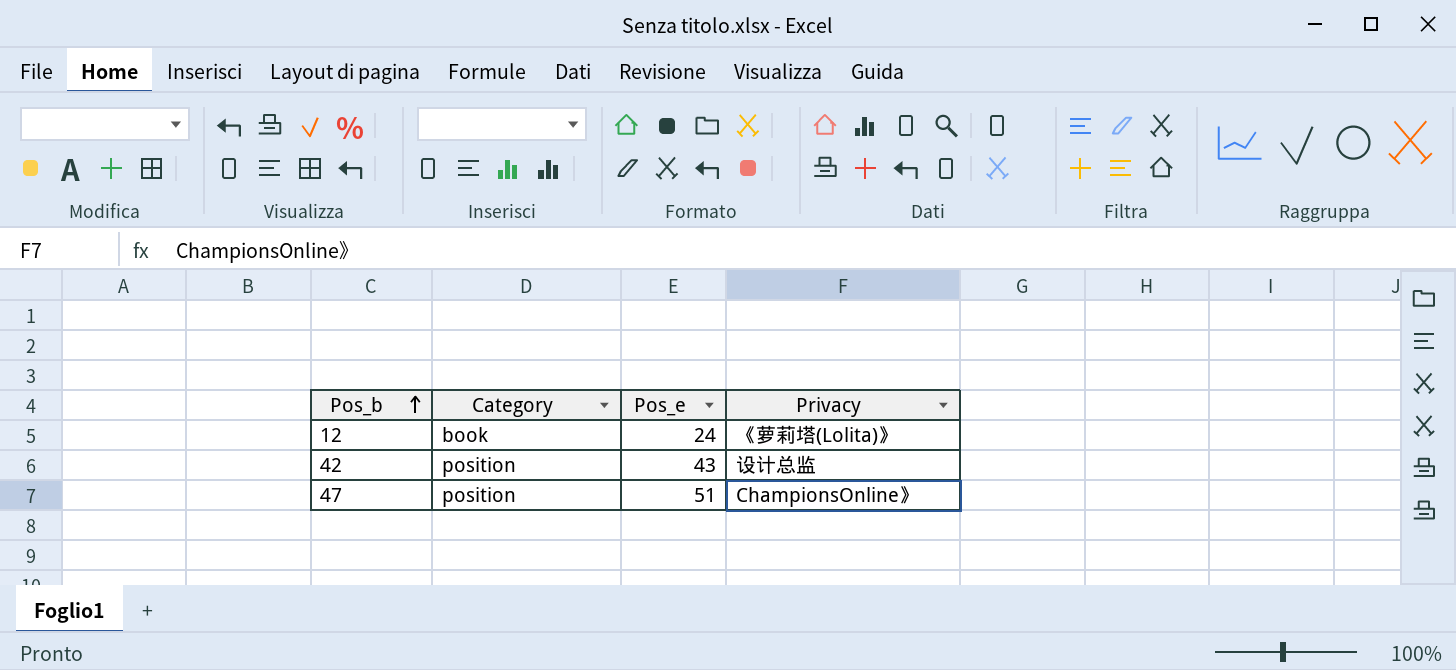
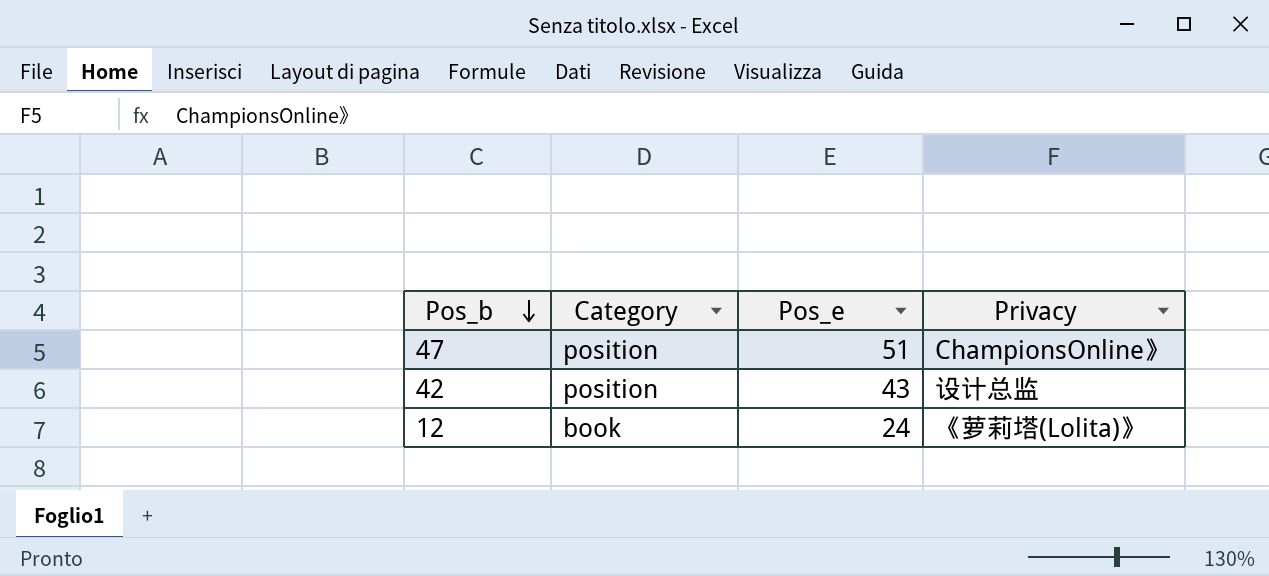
row order: Pos_b ascending -> Pos_b descending

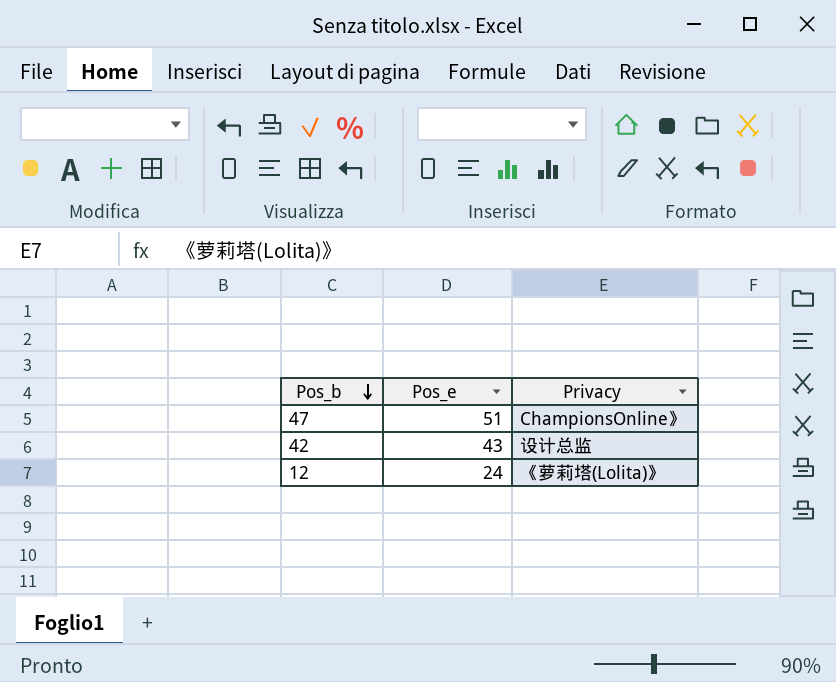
column Category | position: 2 -> none

